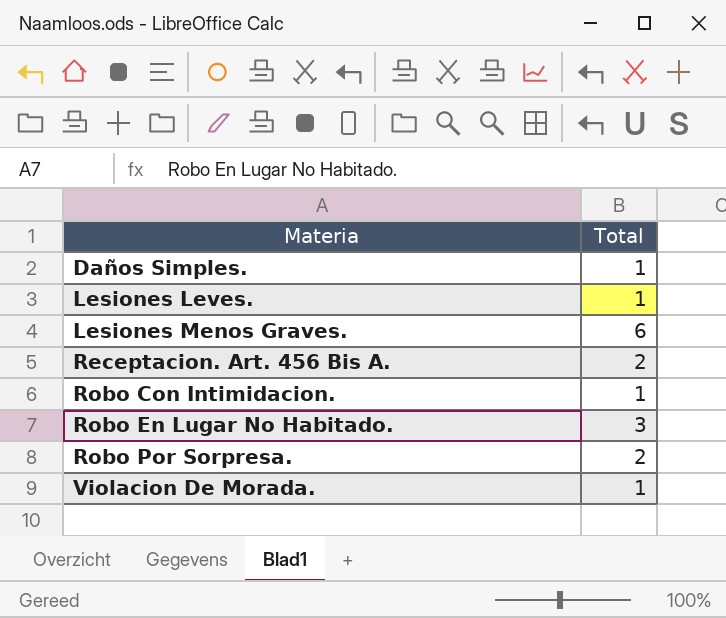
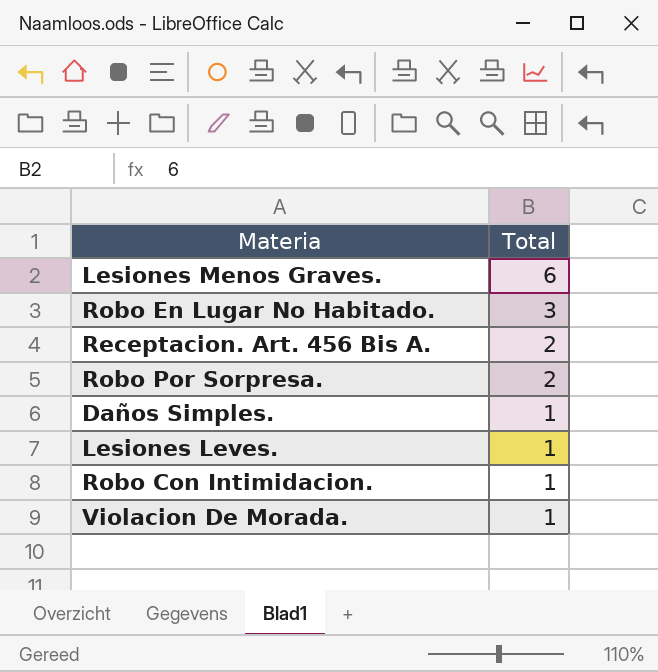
row order: Materia ascending -> Total descending

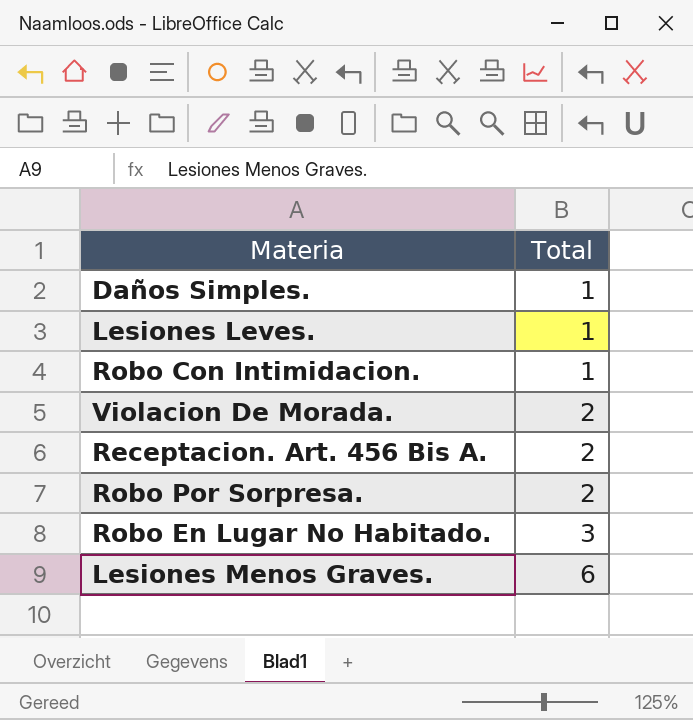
row order: Total descending -> Total ascending
Violacion De Morada. | Total: 1 -> 2

